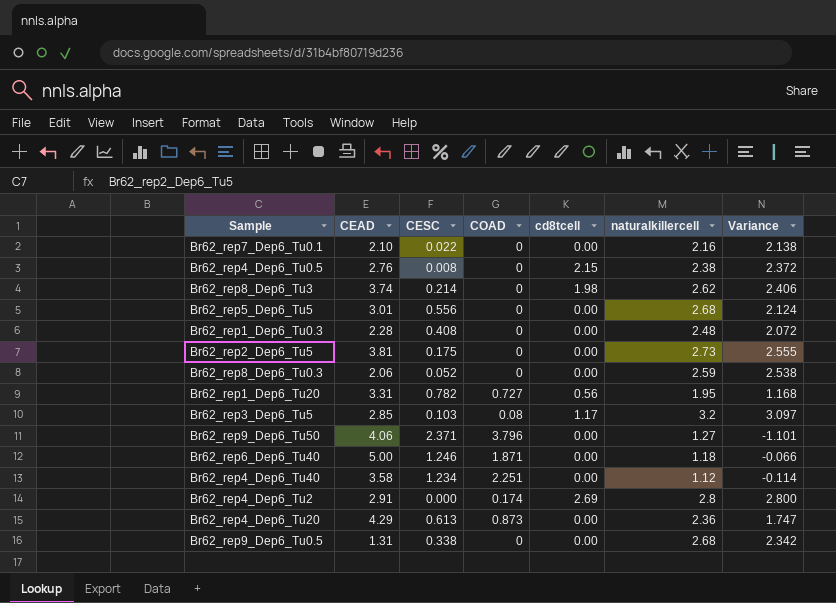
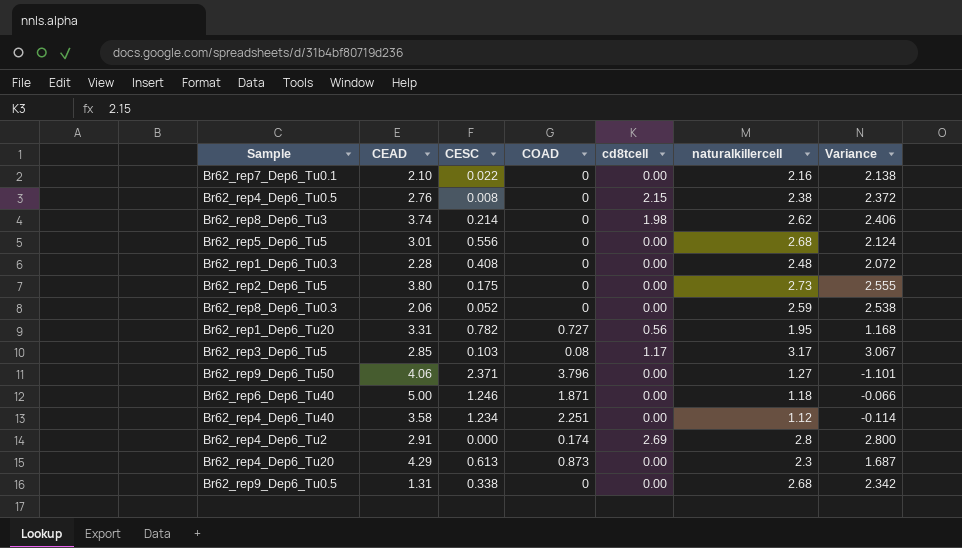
Br62_rep2_Dep6_Tu5 | CEAD: 3.81 -> 3.80
Br62_rep3_Dep6_Tu5 | naturalkillercell: 3.2 -> 3.17
Br62_rep3_Dep6_Tu5 | Variance: 3.097 -> 3.067
Br62_rep4_Dep6_Tu20 | naturalkillercell: 2.36 -> 2.3
Br62_rep4_Dep6_Tu20 | Variance: 1.747 -> 1.687

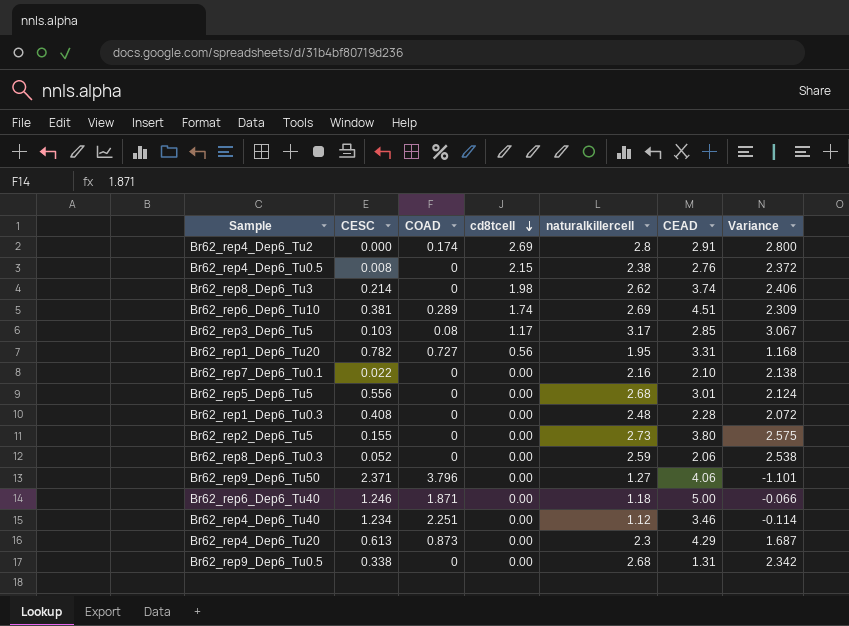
row order: none -> cd8tcell descending
column CEAD | position: 2 -> 6
row Br62_rep6_Dep6_Tu10: none -> 0.381 | 0.289 | 1.74 | 2.69 | 4.51 | 2.309
Br62_rep2_Dep6_Tu5 | CESC: 0.175 -> 0.155
Br62_rep2_Dep6_Tu5 | Variance: 2.555 -> 2.575
Br62_rep4_Dep6_Tu40 | CEAD: 3.58 -> 3.46

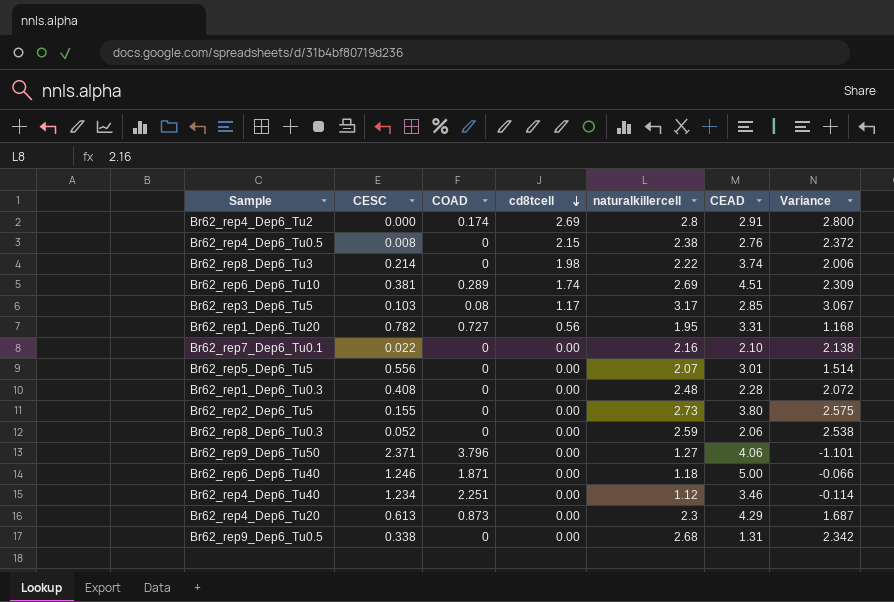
Br62_rep8_Dep6_Tu3 | naturalkillercell: 2.62 -> 2.22
Br62_rep8_Dep6_Tu3 | Variance: 2.406 -> 2.006
Br62_rep5_Dep6_Tu5 | naturalkillercell: 2.68 -> 2.07
Br62_rep5_Dep6_Tu5 | Variance: 2.124 -> 1.514

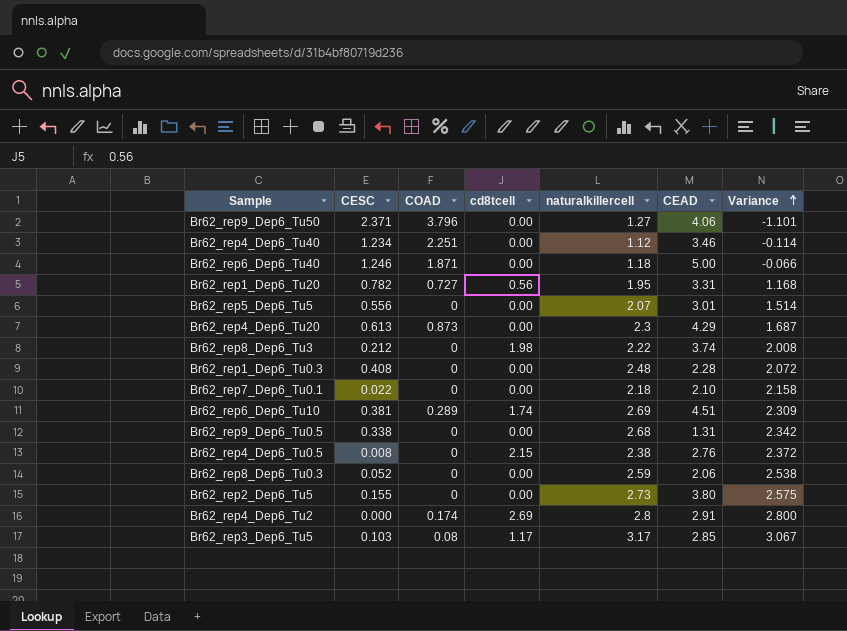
row order: cd8tcell descending -> Variance ascending
Br62_rep8_Dep6_Tu3 | CESC: 0.214 -> 0.212
Br62_rep8_Dep6_Tu3 | Variance: 2.006 -> 2.008
Br62_rep7_Dep6_Tu0.1 | naturalkillercell: 2.16 -> 2.18
Br62_rep7_Dep6_Tu0.1 | Variance: 2.138 -> 2.158

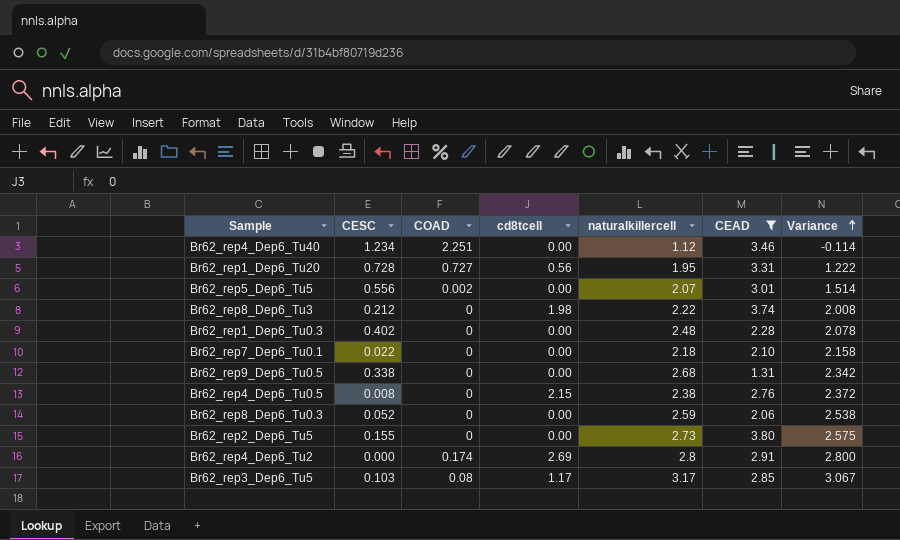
filter: none -> CEAD <= 3.80
Br62_rep1_Dep6_Tu20 | CESC: 0.782 -> 0.728
Br62_rep1_Dep6_Tu20 | Variance: 1.168 -> 1.222
Br62_rep5_Dep6_Tu5 | COAD: 0 -> 0.002
Br62_rep1_Dep6_Tu0.3 | CESC: 0.408 -> 0.402
Br62_rep1_Dep6_Tu0.3 | Variance: 2.072 -> 2.078

